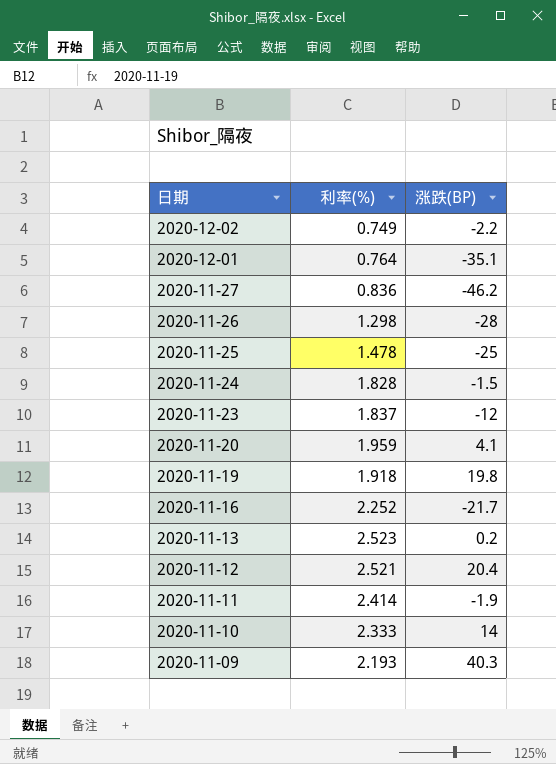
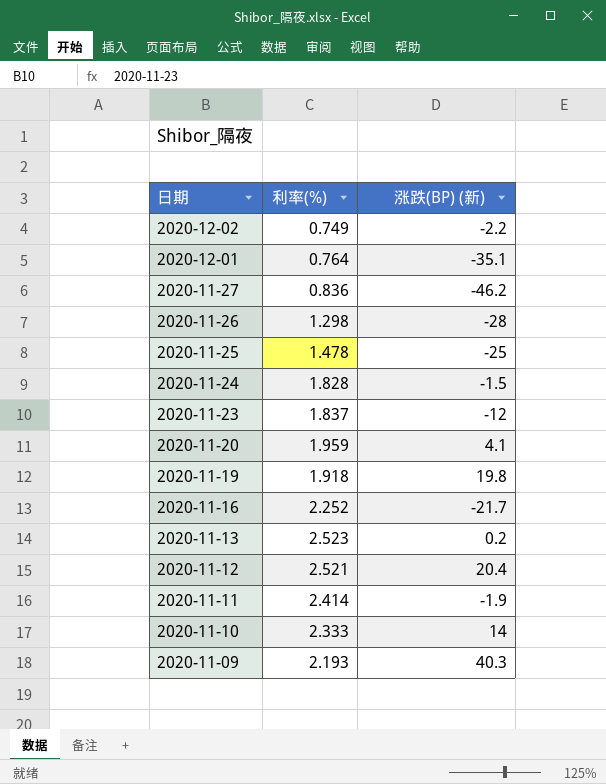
column name: 涨跌(BP) -> 涨跌(BP) (新)

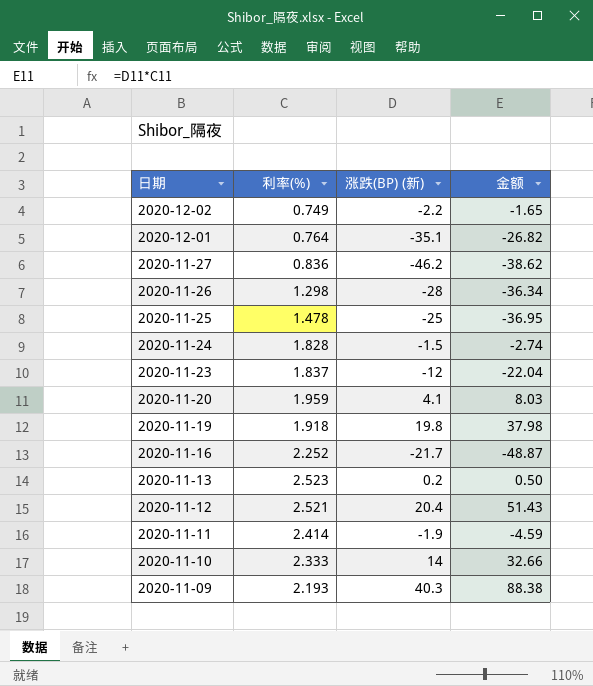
column 金额 | formula: none -> [利率(%)] * [涨跌(BP) (新)]

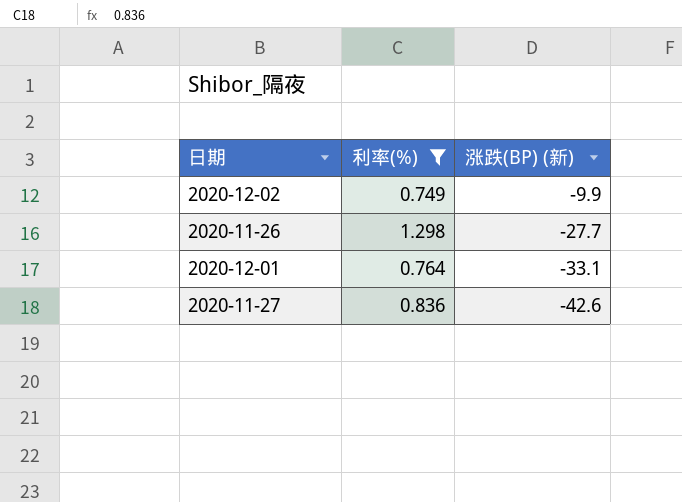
filter: none -> 利率(%) <= 1.298
row order: 日期 descending -> 涨跌(BP) (新) descending
column 金额 | formula: [利率(%)] * [涨跌(BP) (新)] -> none
2020-12-02 | 涨跌(BP) (新): -2.2 -> -9.9
2020-11-26 | 涨跌(BP) (新): -28 -> -27.7
2020-12-01 | 涨跌(BP) (新): -35.1 -> -33.1
2020-11-27 | 涨跌(BP) (新): -46.2 -> -42.6

